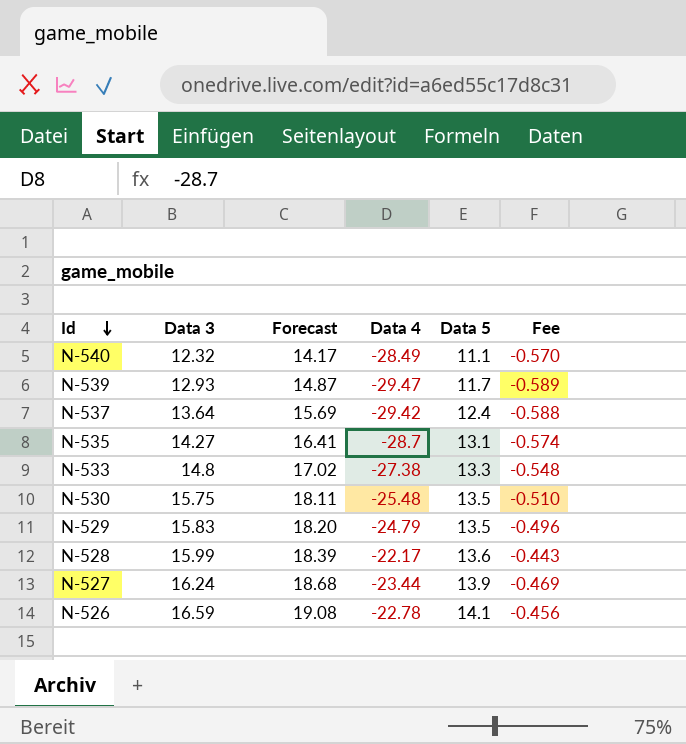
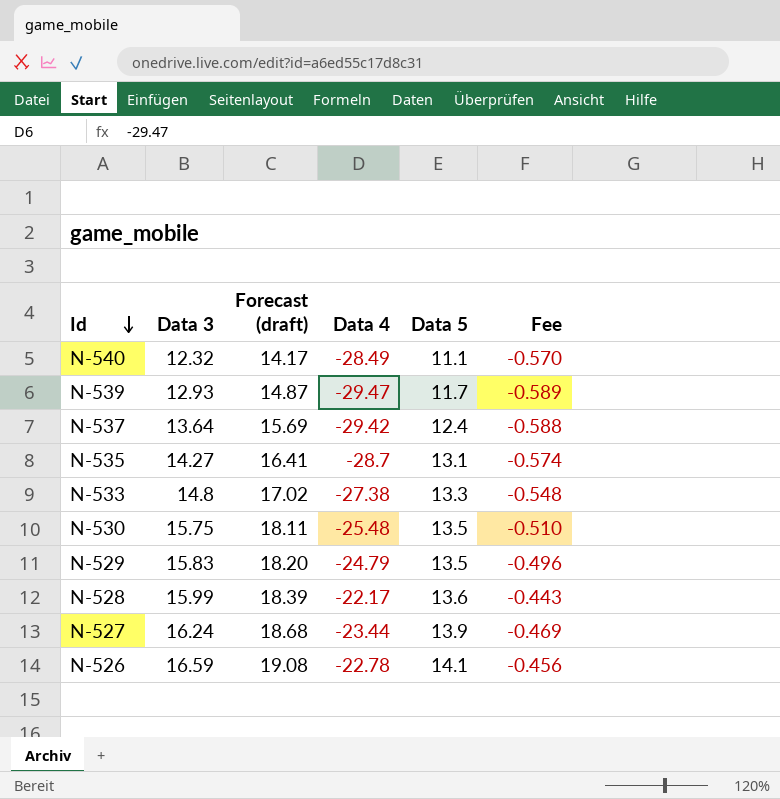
column name: Forecast -> Forecast (draft)

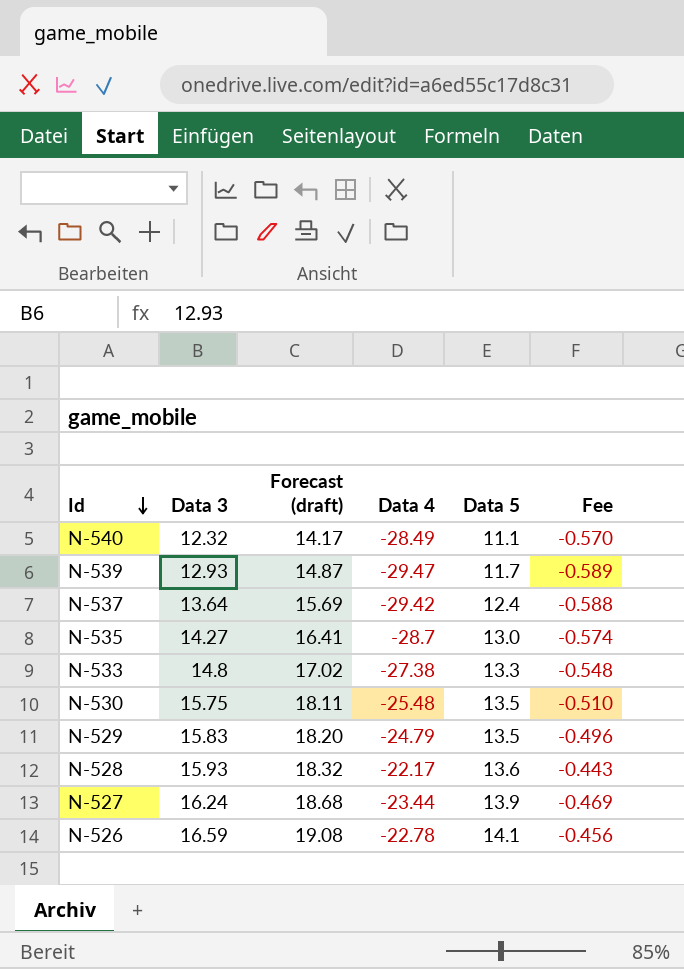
N-535 | Data 5: 13.1 -> 13.0
N-528 | Data 3: 15.99 -> 15.93
N-528 | Forecast (draft): 18.39 -> 18.32

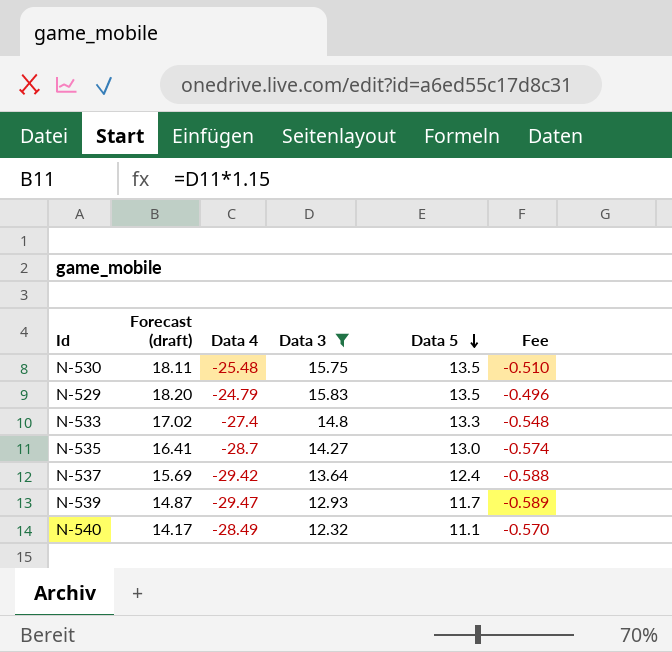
filter: none -> Data 3 <= 15.83
row order: Id descending -> Data 5 descending
column Data 3 | position: 2 -> 4
N-533 | Data 4: -27.38 -> -27.4

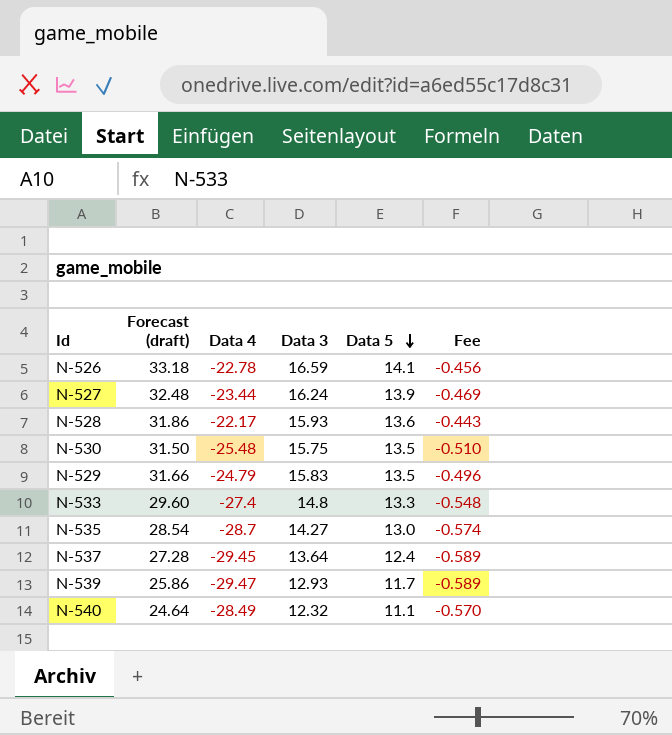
filter: Data 3 <= 15.83 -> none
column Forecast (draft) | formula: [Data 3] * 1.15 -> [Data 3] * 2
N-537 | Data 4: -29.42 -> -29.45
N-537 | Fee: -0.588 -> -0.589

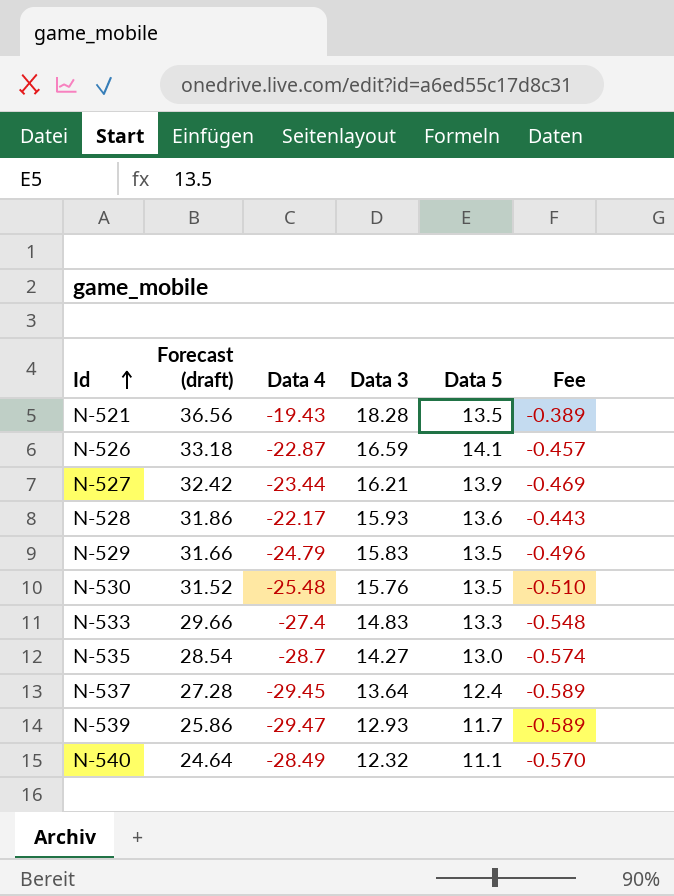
row order: Data 5 descending -> Id ascending
row N-521: none -> 36.56 | -19.43 | 18.28 | 13.5 | -0.389
N-526 | Data 4: -22.78 -> -22.87
N-526 | Fee: -0.456 -> -0.457
N-527 | Forecast (draft): 32.48 -> 32.42
N-527 | Data 3: 16.24 -> 16.21
N-530 | Forecast (draft): 31.50 -> 31.52
N-530 | Data 3: 15.75 -> 15.76
N-533 | Forecast (draft): 29.60 -> 29.66
N-533 | Data 3: 14.8 -> 14.83

